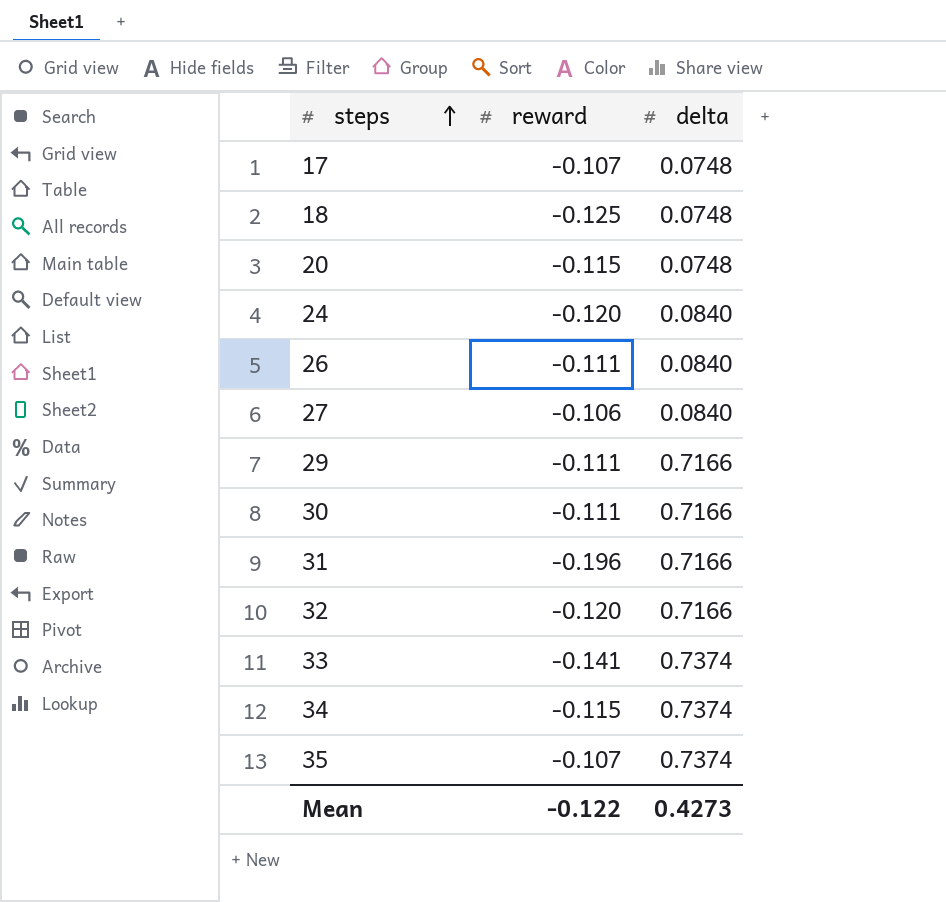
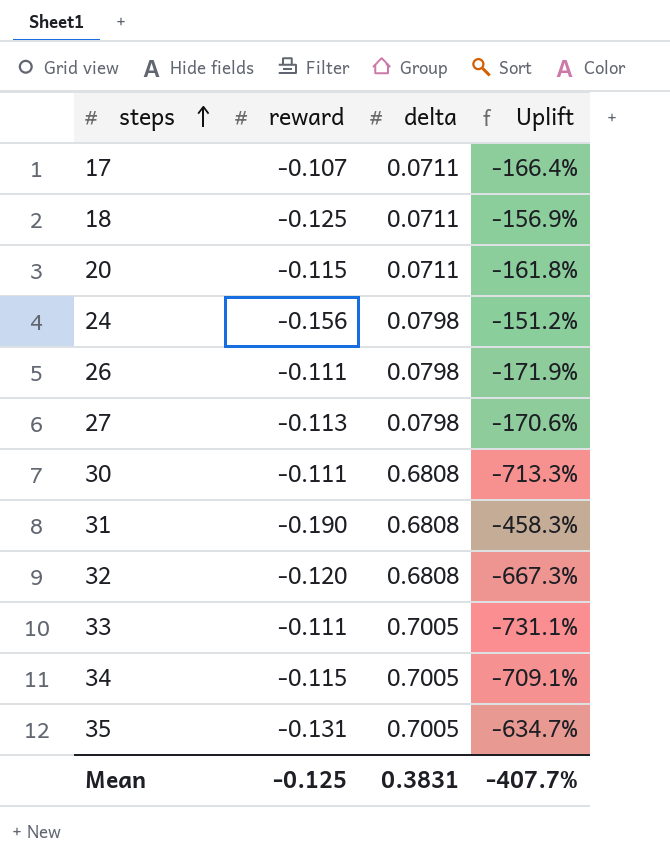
column Uplift | formula: none -> ([delta] - [reward]) / [reward]
row 29: -0.111 | 0.7166 -> none
17 | delta: 0.0748 -> 0.0711
18 | delta: 0.0748 -> 0.0711
20 | delta: 0.0748 -> 0.0711
24 | reward: -0.120 -> -0.156
24 | delta: 0.0840 -> 0.0798
26 | delta: 0.0840 -> 0.0798
27 | reward: -0.106 -> -0.113
27 | delta: 0.0840 -> 0.0798
30 | delta: 0.7166 -> 0.6808
31 | reward: -0.196 -> -0.190
31 | delta: 0.7166 -> 0.6808
32 | delta: 0.7166 -> 0.6808
33 | reward: -0.141 -> -0.111
33 | delta: 0.7374 -> 0.7005
34 | delta: 0.7374 -> 0.7005
35 | reward: -0.107 -> -0.131
35 | delta: 0.7374 -> 0.7005
Mean | reward: -0.122 -> -0.125
Mean | delta: 0.4273 -> 0.3831

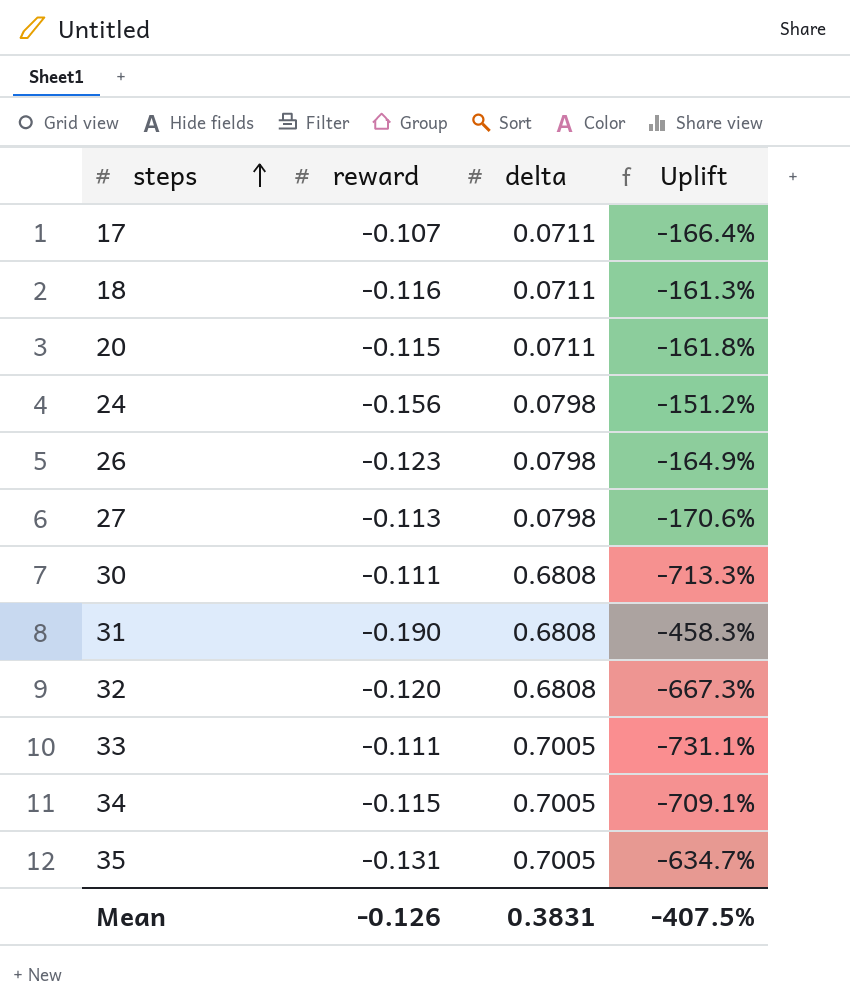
18 | reward: -0.125 -> -0.116
18 | Uplift: -156.9% -> -161.3%
26 | reward: -0.111 -> -0.123
26 | Uplift: -171.9% -> -164.9%
Mean | reward: -0.125 -> -0.126
Mean | Uplift: -407.7% -> -407.5%

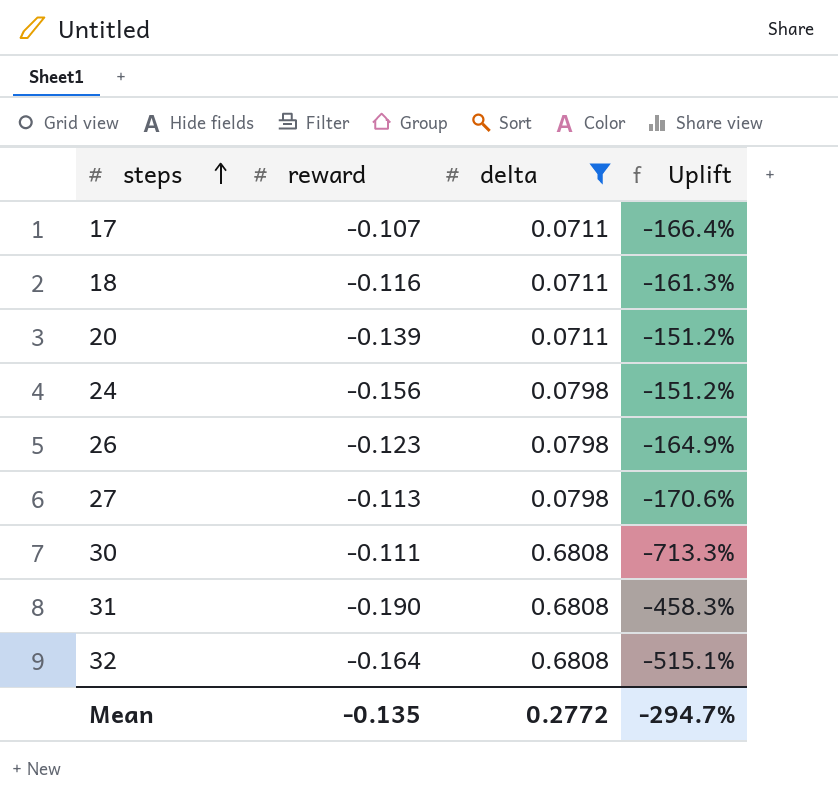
filter: none -> delta != 0.7005
20 | reward: -0.115 -> -0.139
20 | Uplift: -161.8% -> -151.2%
32 | reward: -0.120 -> -0.164
32 | Uplift: -667.3% -> -515.1%
Mean | reward: -0.126 -> -0.135
Mean | delta: 0.3831 -> 0.2772
Mean | Uplift: -407.5% -> -294.7%

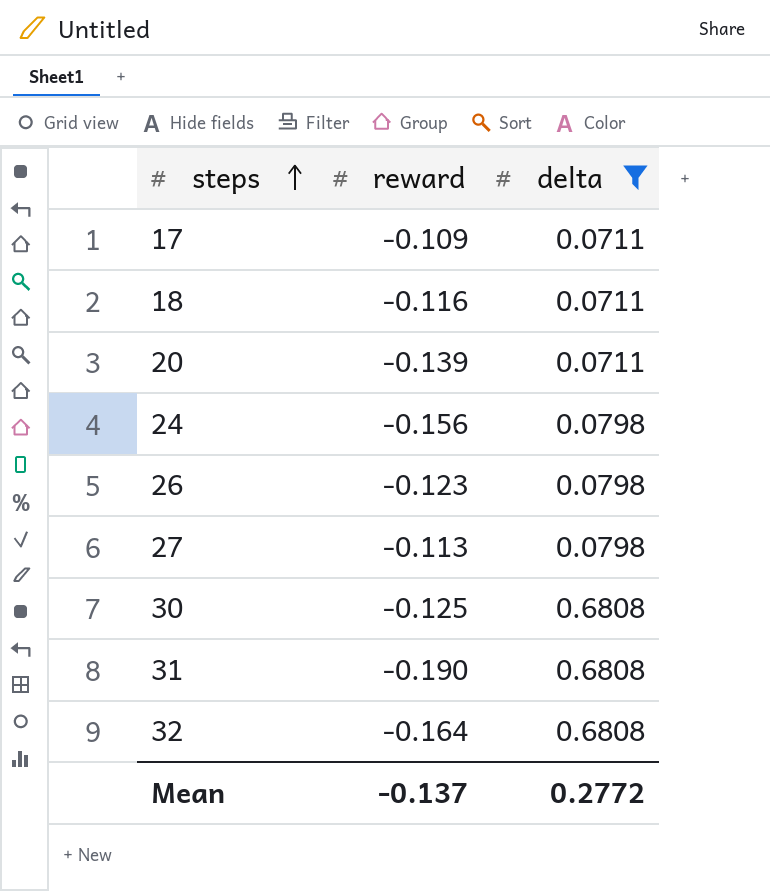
column Uplift | formula: ([delta] - [reward]) / [reward] -> none
17 | reward: -0.107 -> -0.109
30 | reward: -0.111 -> -0.125
Mean | reward: -0.135 -> -0.137

